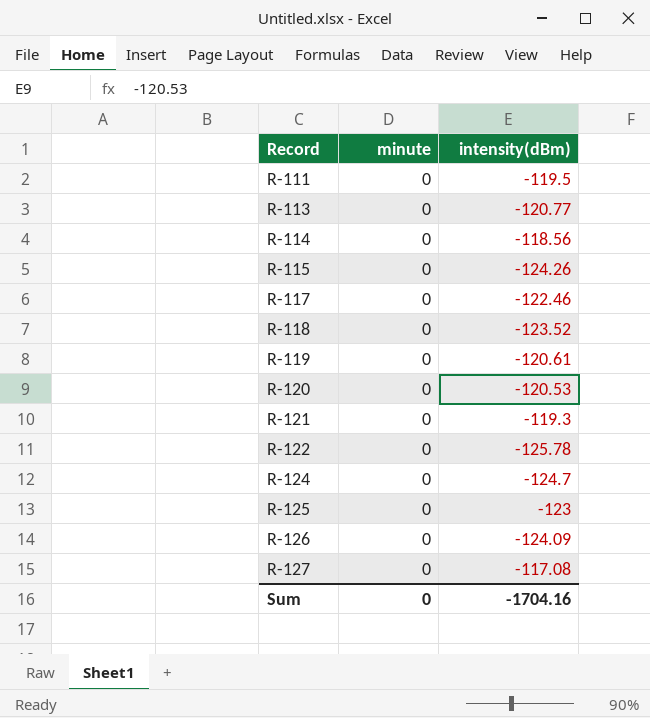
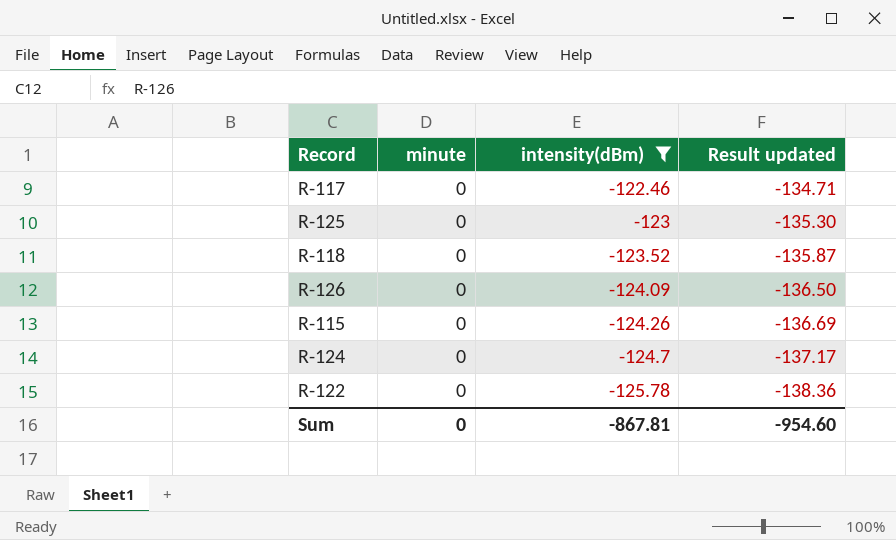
filter: none -> intensity(dBm) <= -122.46
row order: Record ascending -> intensity(dBm) descending
column Result updated | formula: none -> [intensity(dBm)] * 1.1
Sum | intensity(dBm): -1704.16 -> -867.81

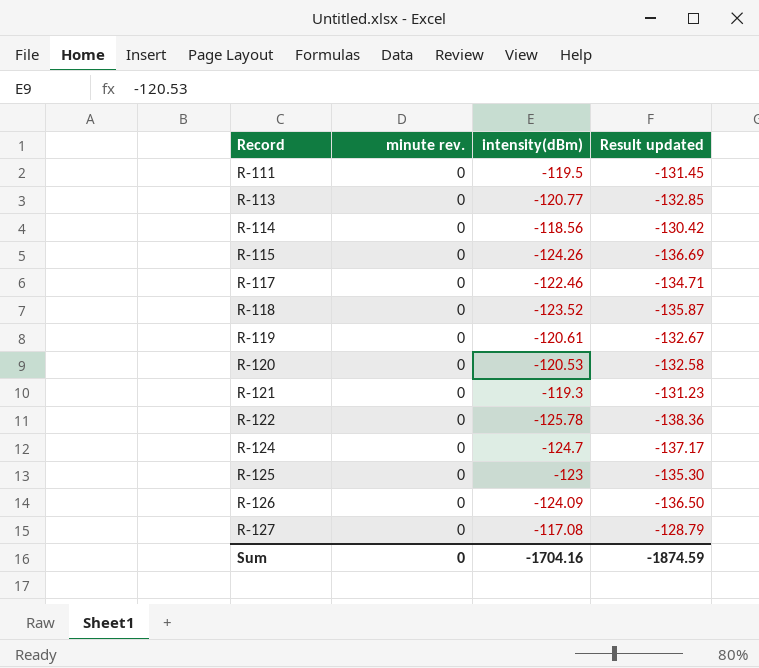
filter: intensity(dBm) <= -122.46 -> none
row order: intensity(dBm) descending -> Record ascending
column name: minute -> minute rev.
Sum | intensity(dBm): -867.81 -> -1704.16
Sum | Result updated: -954.60 -> -1874.59

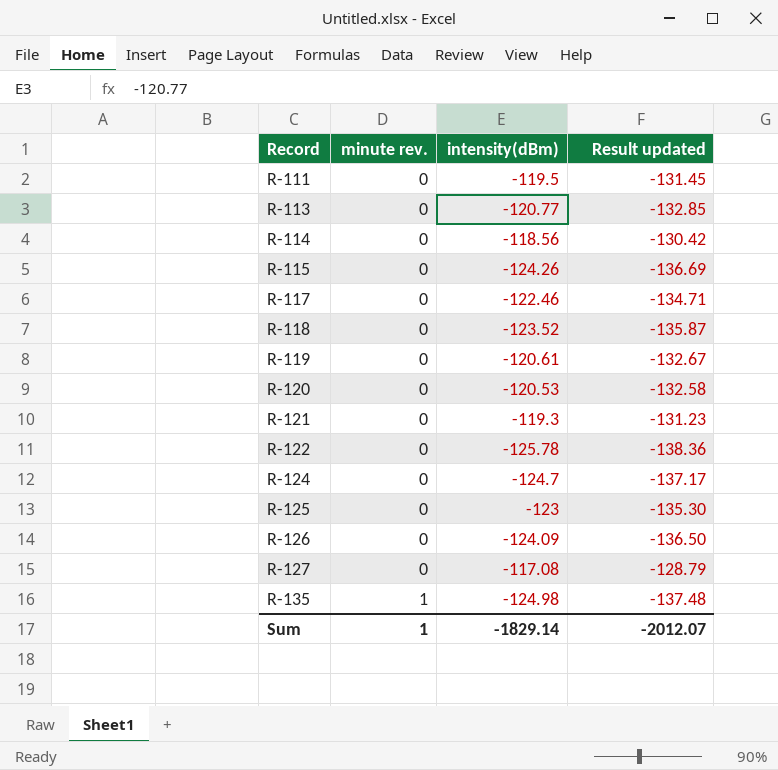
row R-135: none -> 1 | -124.98 | -137.48
Sum | minute rev.: 0 -> 1
Sum | intensity(dBm): -1704.16 -> -1829.14
Sum | Result updated: -1874.59 -> -2012.07

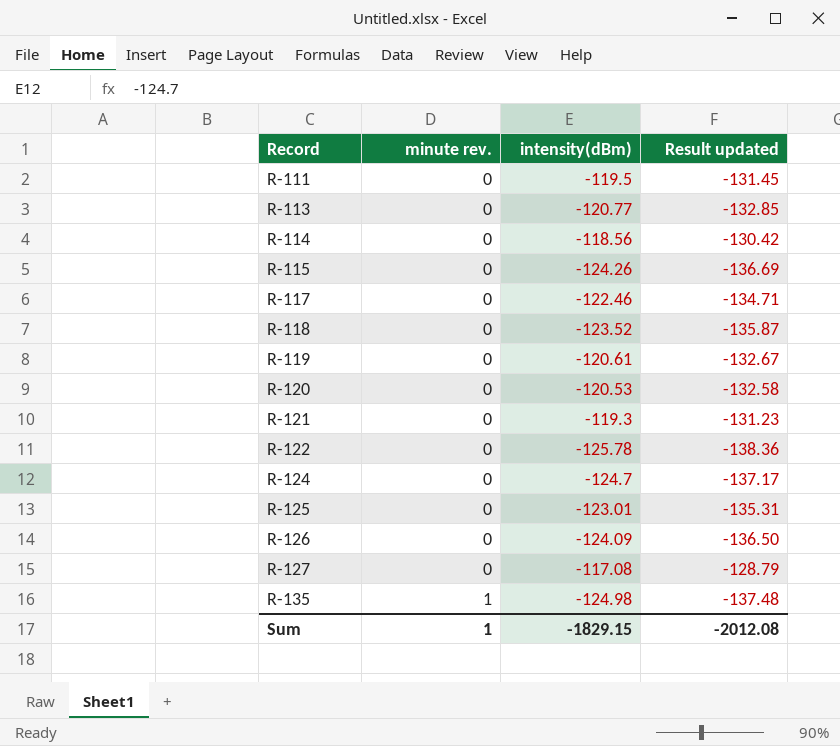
R-125 | intensity(dBm): -123 -> -123.01
R-125 | Result updated: -135.30 -> -135.31
Sum | intensity(dBm): -1829.14 -> -1829.15
Sum | Result updated: -2012.07 -> -2012.08

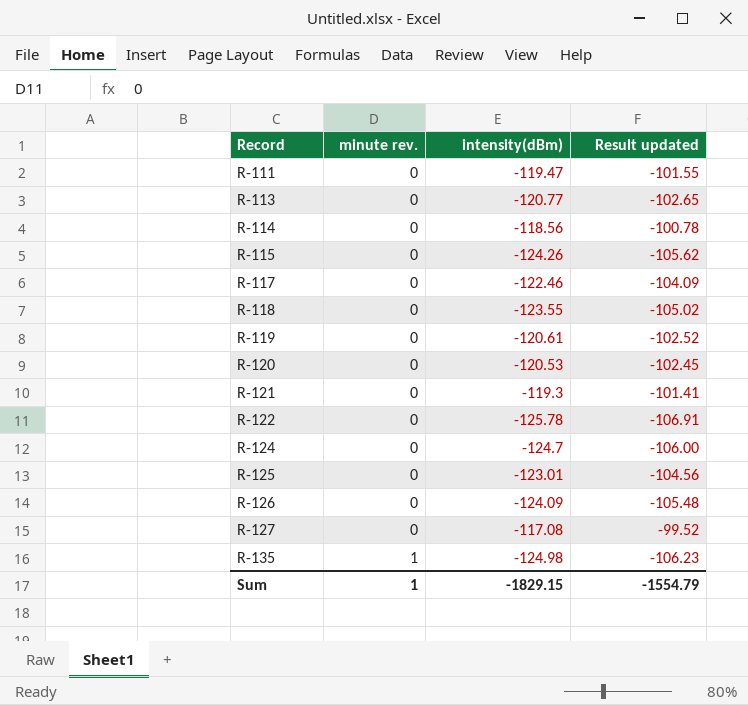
column Result updated | formula: [intensity(dBm)] * 1.1 -> [intensity(dBm)] * 0.85
R-111 | intensity(dBm): -119.5 -> -119.47
R-118 | intensity(dBm): -123.52 -> -123.55
Sum | Result updated: -2012.08 -> -1554.79

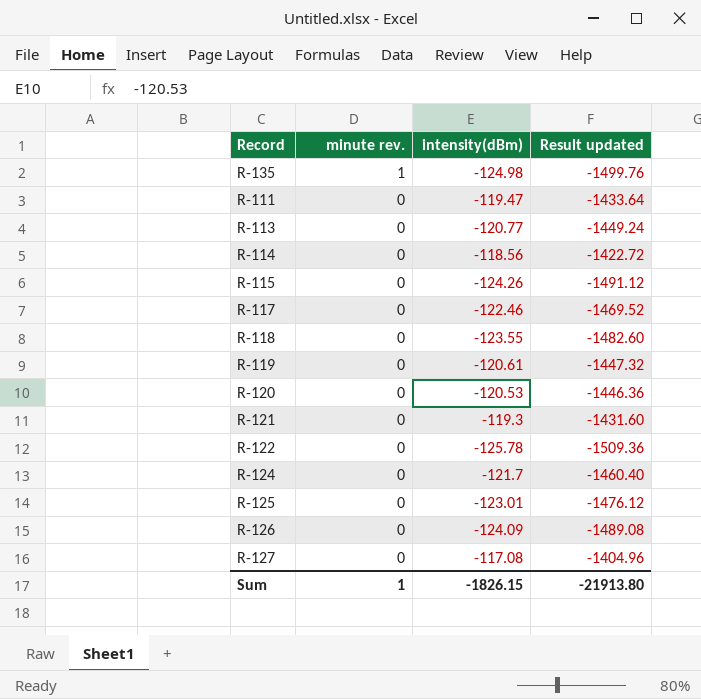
row order: Record ascending -> minute rev. descending
column Result updated | formula: [intensity(dBm)] * 0.85 -> [intensity(dBm)] * 12
R-124 | intensity(dBm): -124.7 -> -121.7
Sum | intensity(dBm): -1829.15 -> -1826.15
Sum | Result updated: -1554.79 -> -21913.80

